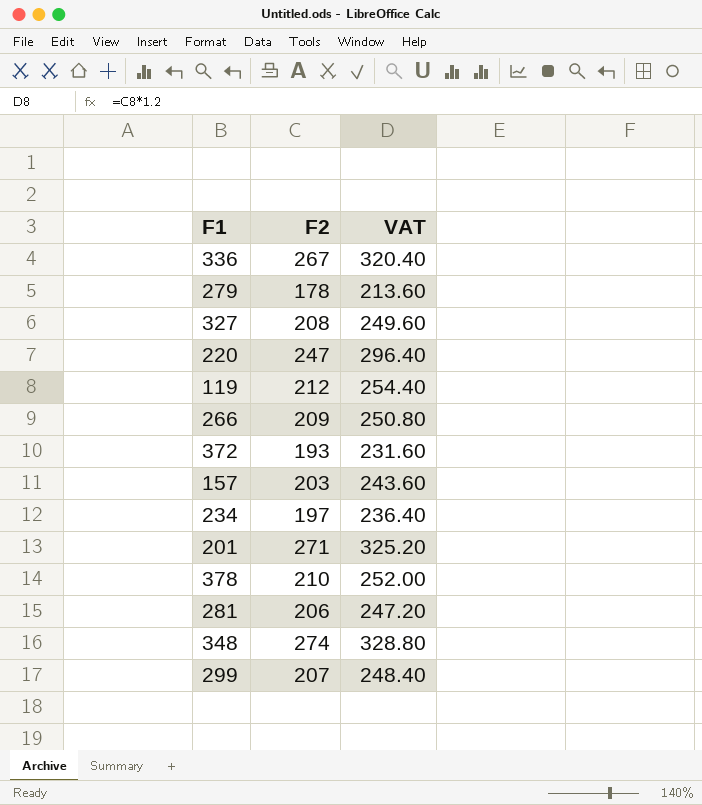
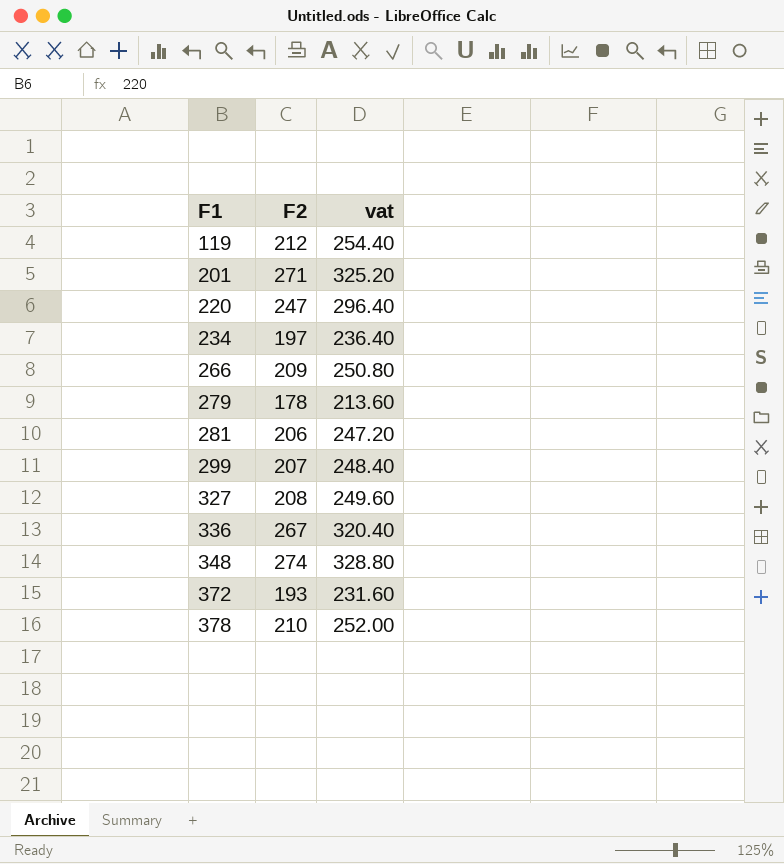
row order: none -> F1 ascending
column name: VAT -> vat
row 157: 203 | 243.60 -> none

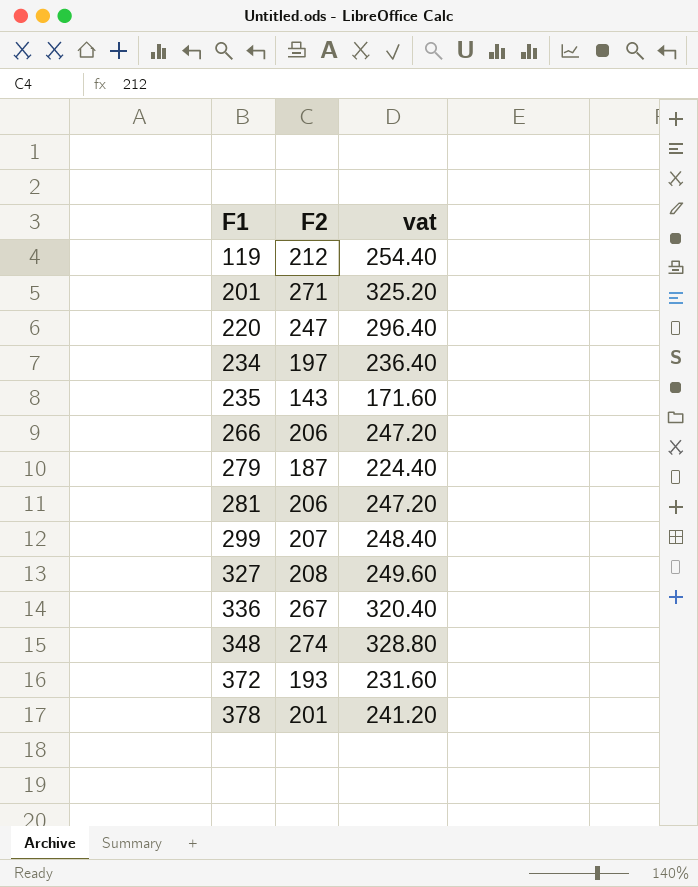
row 235: none -> 143 | 171.60
266 | F2: 209 -> 206
266 | vat: 250.80 -> 247.20
279 | F2: 178 -> 187
279 | vat: 213.60 -> 224.40
378 | F2: 210 -> 201
378 | vat: 252.00 -> 241.20

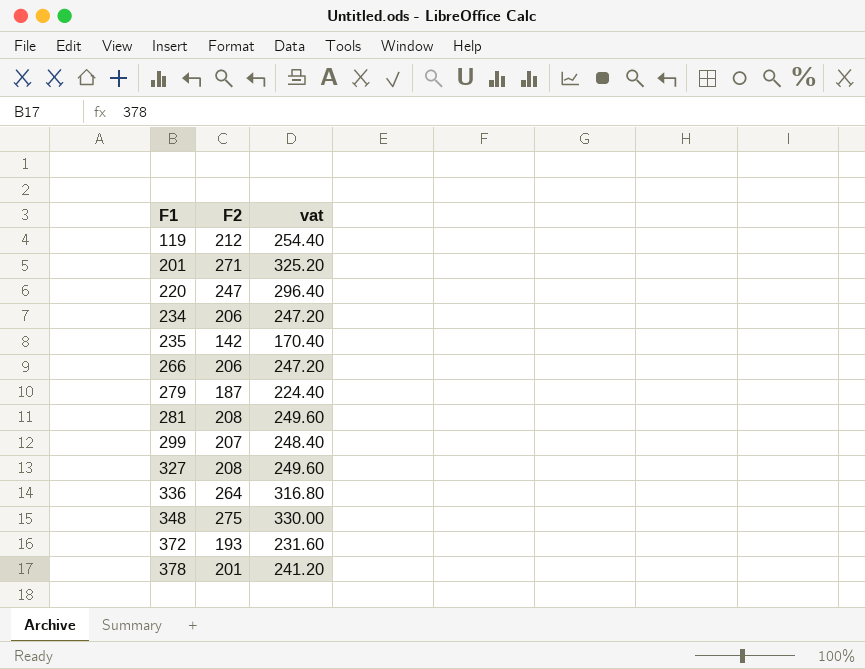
234 | F2: 197 -> 206
234 | vat: 236.40 -> 247.20
235 | F2: 143 -> 142
235 | vat: 171.60 -> 170.40
281 | F2: 206 -> 208
281 | vat: 247.20 -> 249.60
336 | F2: 267 -> 264
336 | vat: 320.40 -> 316.80
348 | F2: 274 -> 275
348 | vat: 328.80 -> 330.00

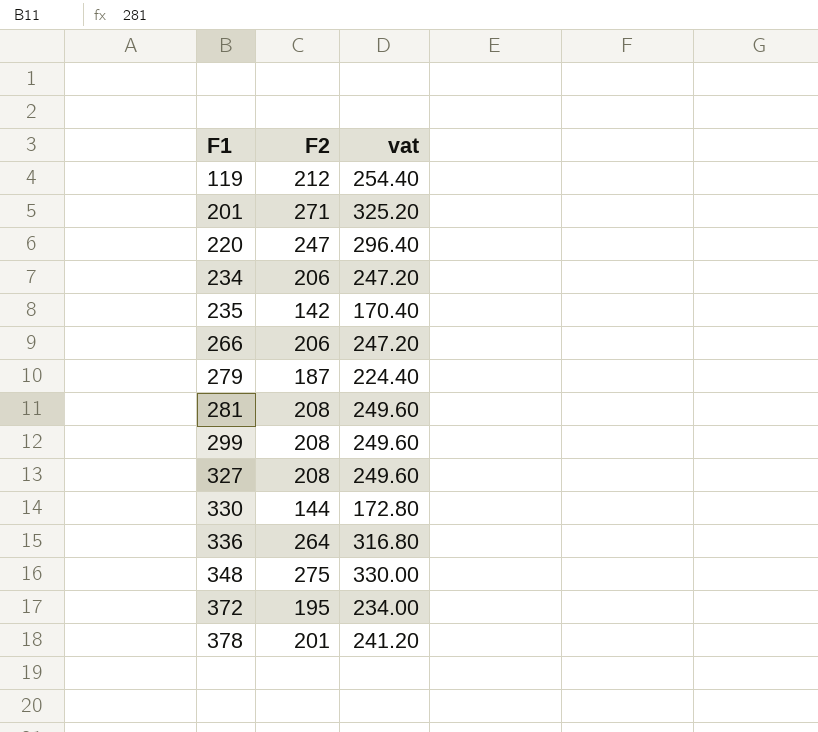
299 | F2: 207 -> 208
299 | vat: 248.40 -> 249.60
row 330: none -> 144 | 172.80
372 | F2: 193 -> 195
372 | vat: 231.60 -> 234.00

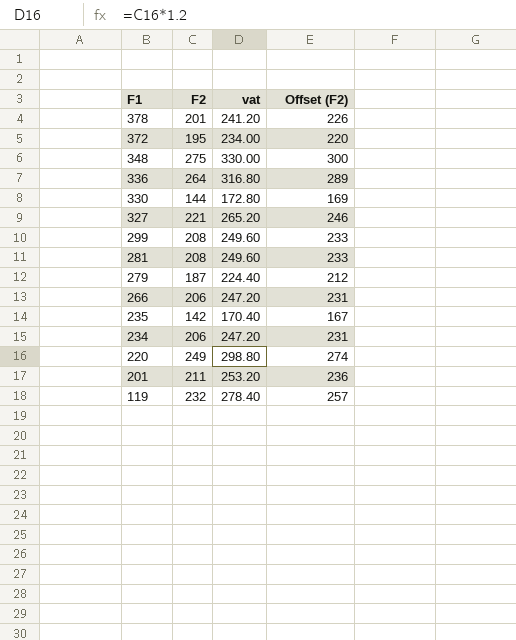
row order: F1 ascending -> F1 descending
column Offset (F2) | formula: none -> [F2] + 25
327 | F2: 208 -> 221
327 | vat: 249.60 -> 265.20
220 | F2: 247 -> 249
220 | vat: 296.40 -> 298.80
201 | F2: 271 -> 211
201 | vat: 325.20 -> 253.20
119 | F2: 212 -> 232
119 | vat: 254.40 -> 278.40

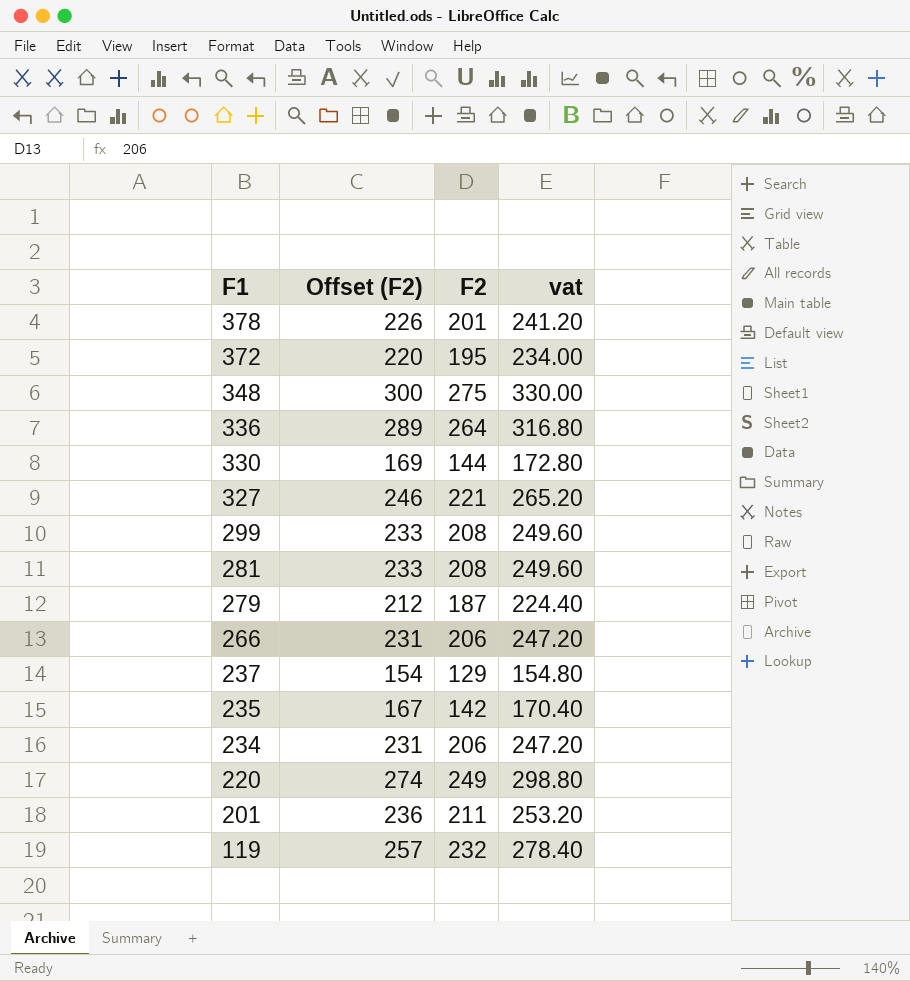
column Offset (F2) | position: 4 -> 2
row 237: none -> 154 | 129 | 154.80

